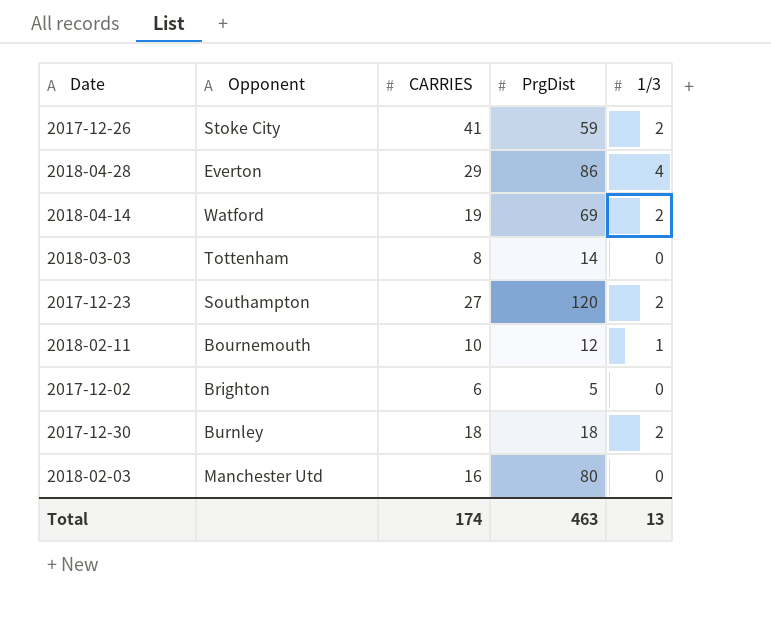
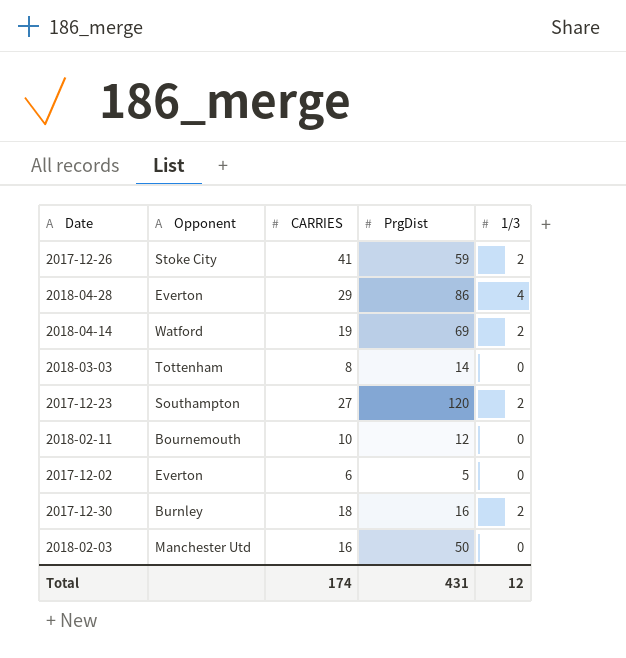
2018-02-11 | 1/3: 1 -> 0
2017-12-02 | Opponent: Brighton -> Everton
2017-12-30 | PrgDist: 18 -> 16
2018-02-03 | PrgDist: 80 -> 50
Total | PrgDist: 463 -> 431
Total | 1/3: 13 -> 12

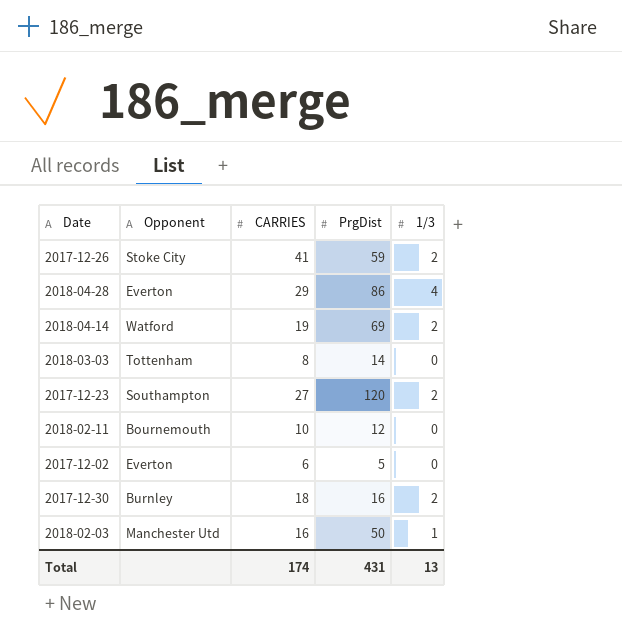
2018-02-03 | 1/3: 0 -> 1
Total | 1/3: 12 -> 13

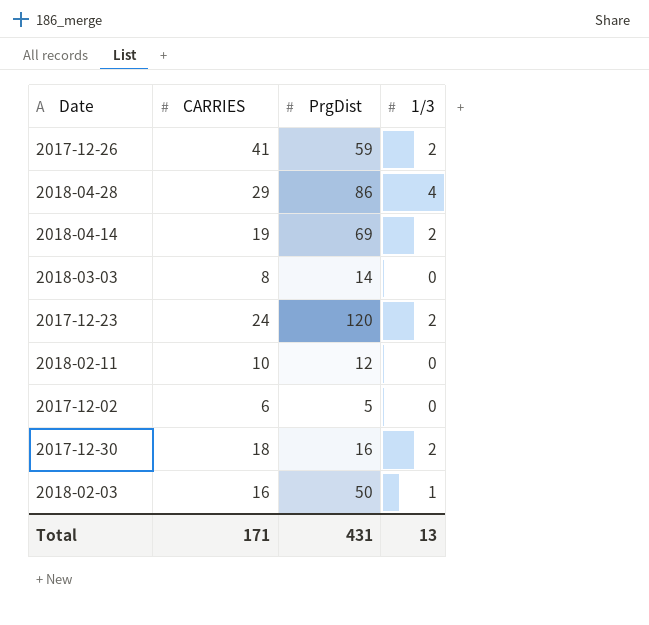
column Opponent | position: 2 -> none
2017-12-23 | CARRIES: 27 -> 24
Total | CARRIES: 174 -> 171

